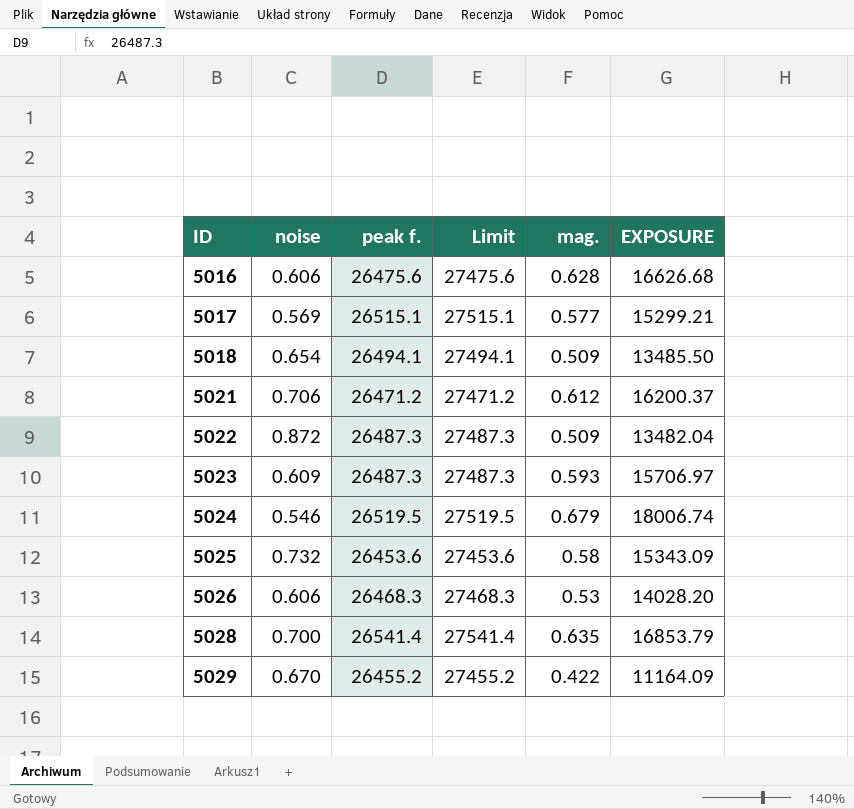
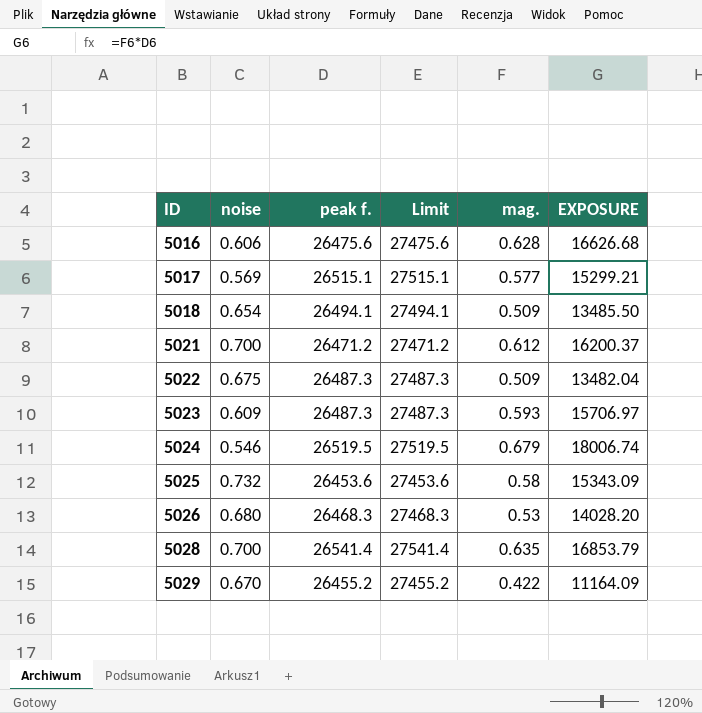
5021 | noise: 0.706 -> 0.700
5022 | noise: 0.872 -> 0.675
5026 | noise: 0.606 -> 0.680

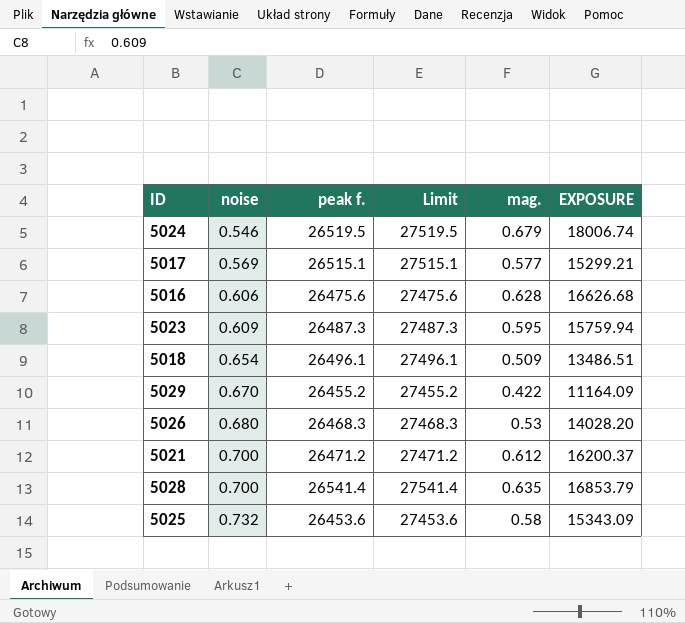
row order: ID ascending -> noise ascending
row 5022: 0.675 | 26487.3 | 27487.3 | 0.509 | 13482.04 -> none
5023 | mag.: 0.593 -> 0.595
5023 | EXPOSURE: 15706.97 -> 15759.94
5018 | peak f.: 26494.1 -> 26496.1
5018 | Limit: 27494.1 -> 27496.1
5018 | EXPOSURE: 13485.50 -> 13486.51

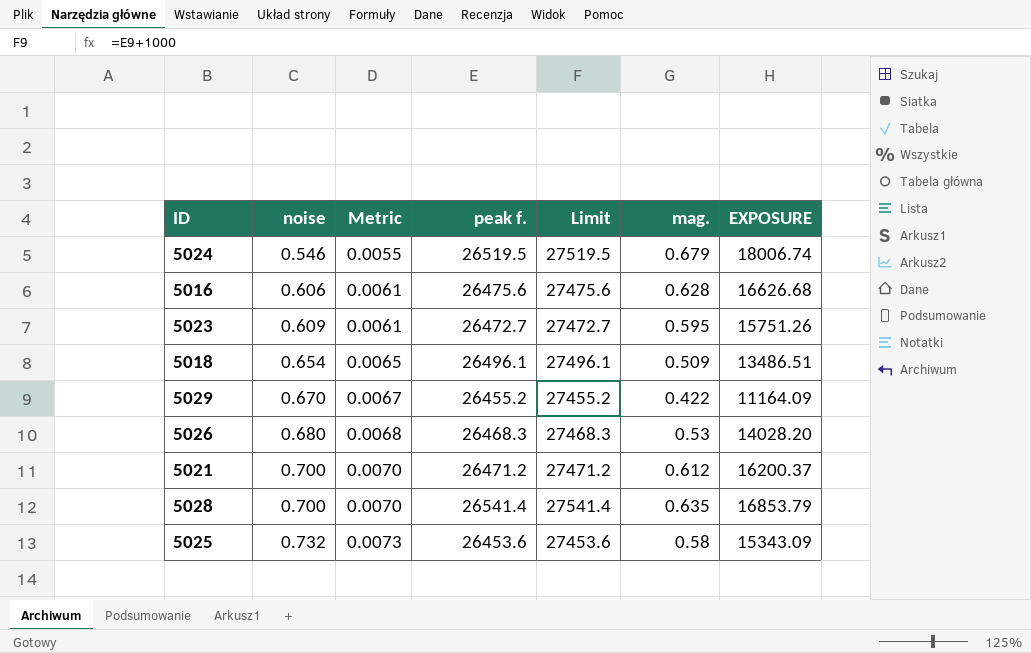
column Metric | formula: none -> [noise] * 0.01
row 5017: 0.569 | 26515.1 | 27515.1 | 0.577 | 15299.21 -> none
5023 | peak f.: 26487.3 -> 26472.7
5023 | Limit: 27487.3 -> 27472.7
5023 | EXPOSURE: 15759.94 -> 15751.26

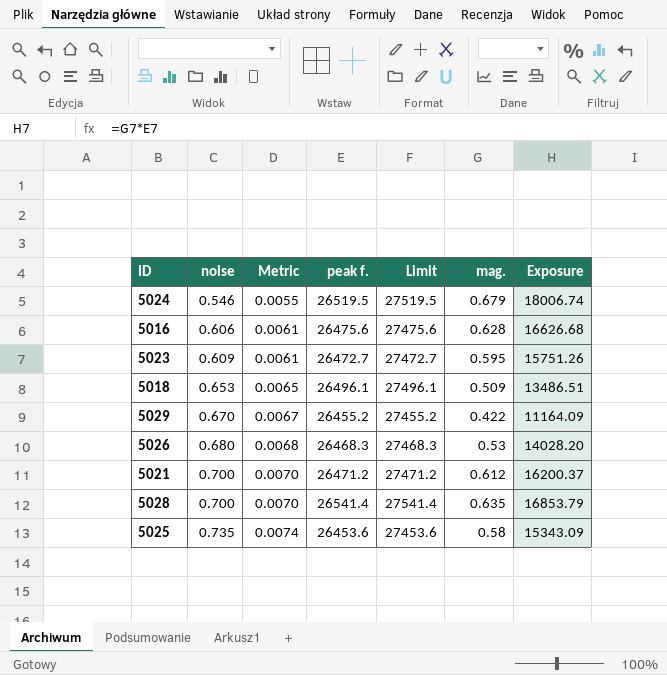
column name: EXPOSURE -> Exposure
5018 | noise: 0.654 -> 0.653
5025 | noise: 0.732 -> 0.735
5025 | Metric: 0.0073 -> 0.0074

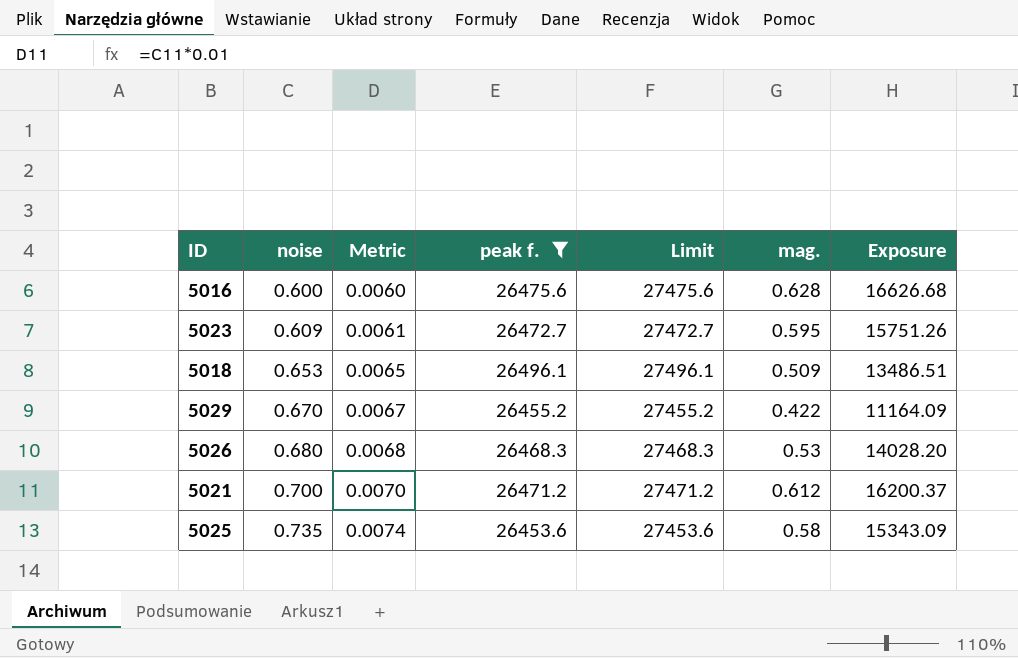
filter: none -> peak f. <= 26496.1
5016 | noise: 0.606 -> 0.600
5016 | Metric: 0.0061 -> 0.0060

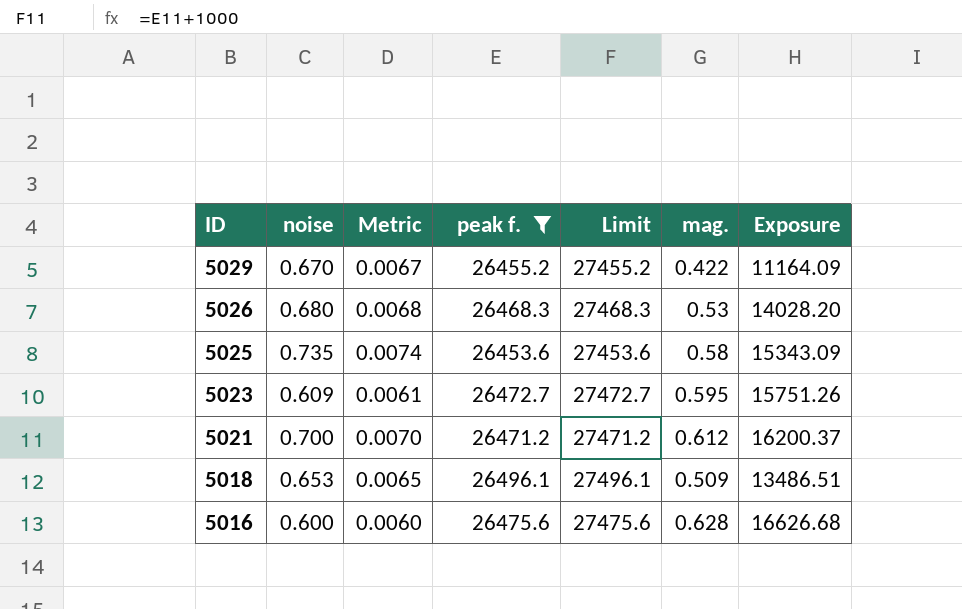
row order: noise ascending -> ID descending

